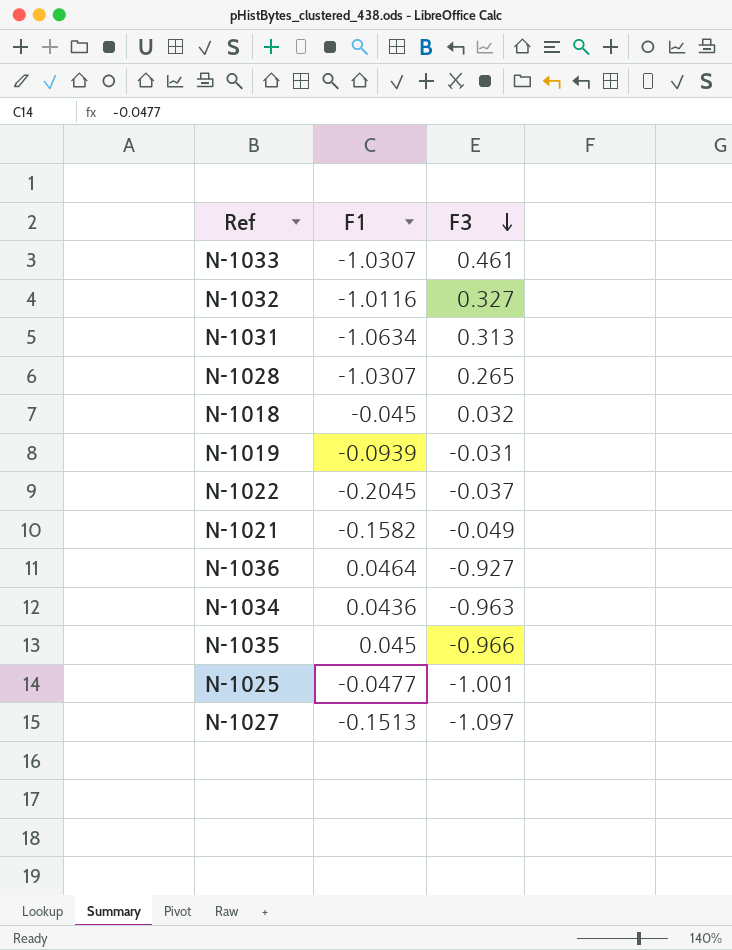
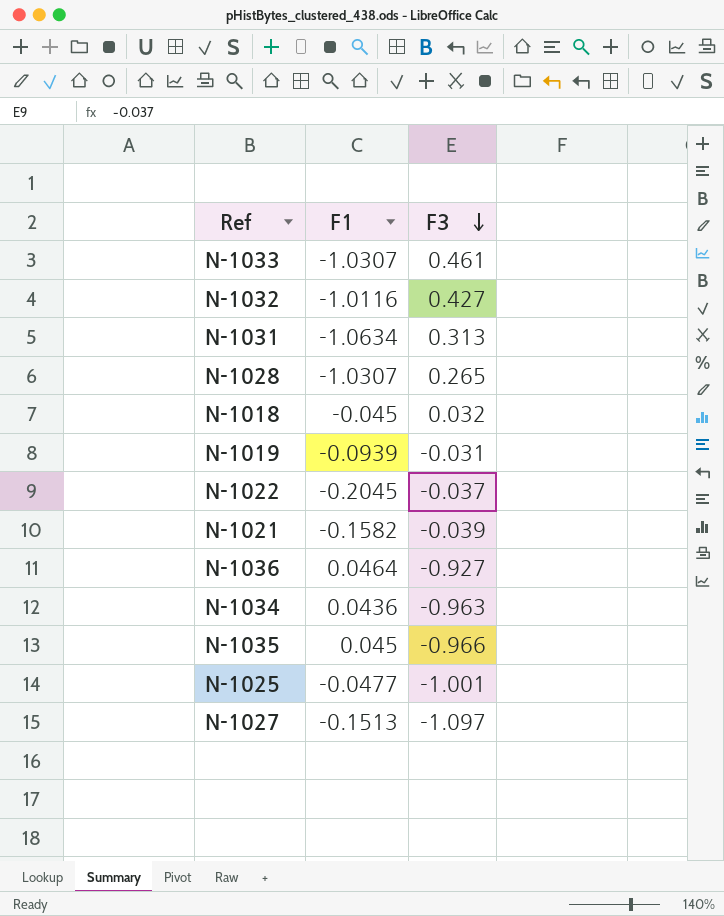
N-1032 | F3: 0.327 -> 0.427
N-1021 | F3: -0.049 -> -0.039

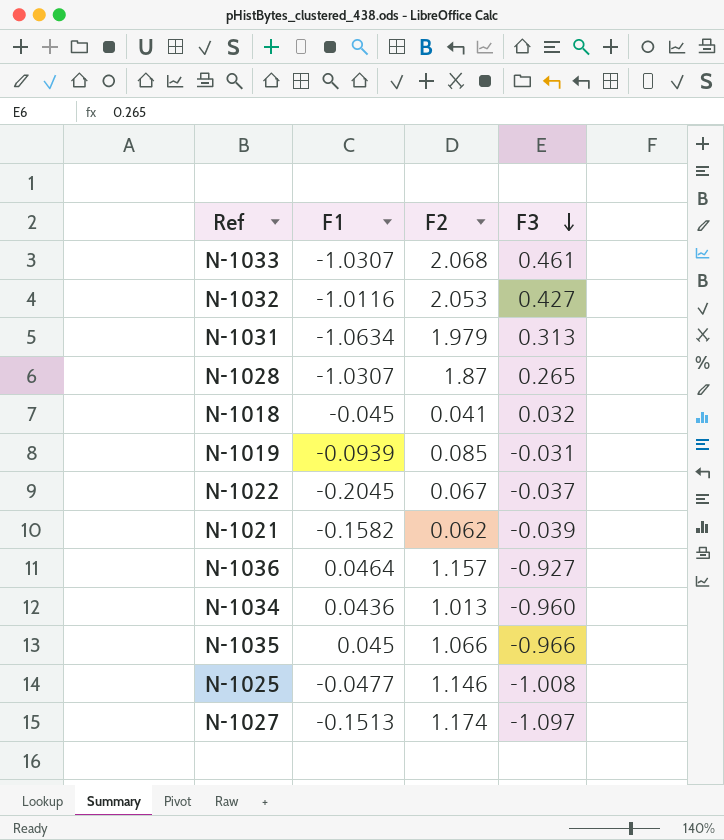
column F2 | position: none -> 3
N-1034 | F3: -0.963 -> -0.960
N-1025 | F3: -1.001 -> -1.008

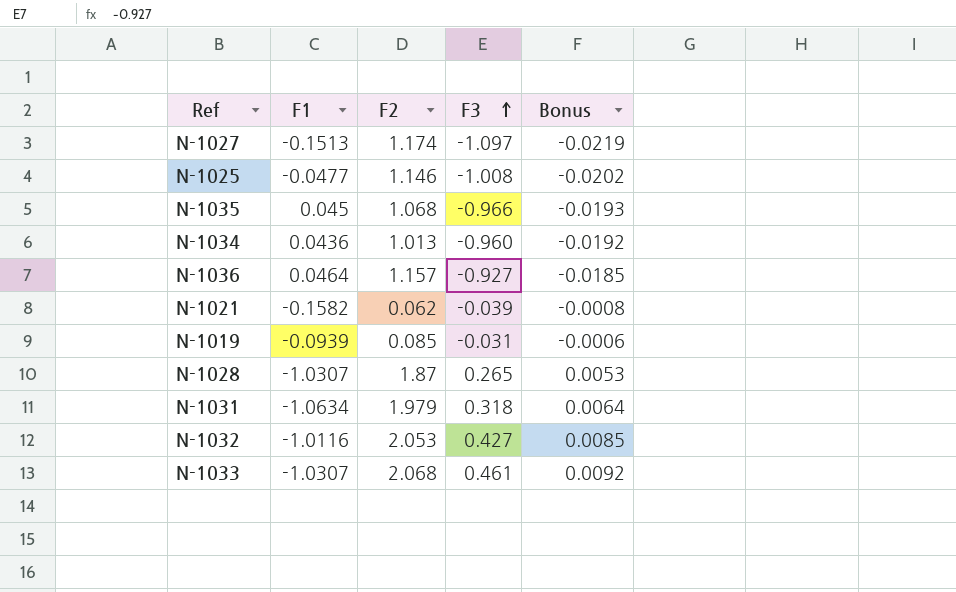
row order: F3 descending -> F3 ascending
column Bonus | formula: none -> [F3] * 0.02
row N-1018: -0.045 | 0.041 | 0.032 -> none
row N-1022: -0.2045 | 0.067 | -0.037 -> none
N-1035 | F2: 1.066 -> 1.068
N-1031 | F3: 0.313 -> 0.318

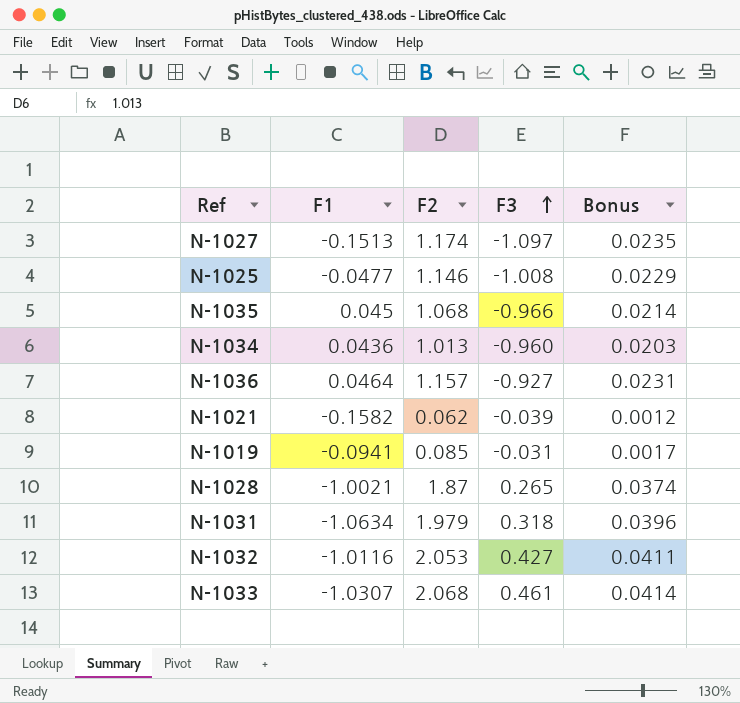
column Bonus | formula: [F3] * 0.02 -> [F2] * 0.02
N-1019 | F1: -0.0939 -> -0.0941
N-1028 | F1: -1.0307 -> -1.0021

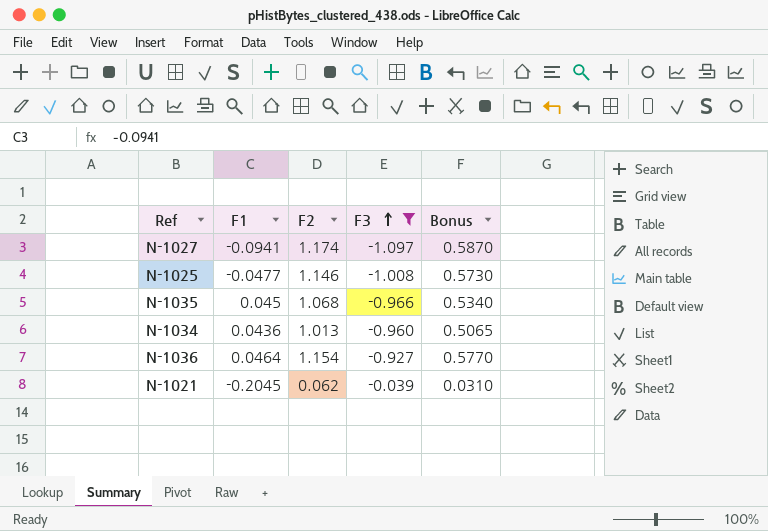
filter: none -> F3 <= -0.039
column Bonus | formula: [F2] * 0.02 -> [F2] * 0.5
N-1027 | F1: -0.1513 -> -0.0941
N-1036 | F2: 1.157 -> 1.154
N-1021 | F1: -0.1582 -> -0.2045

